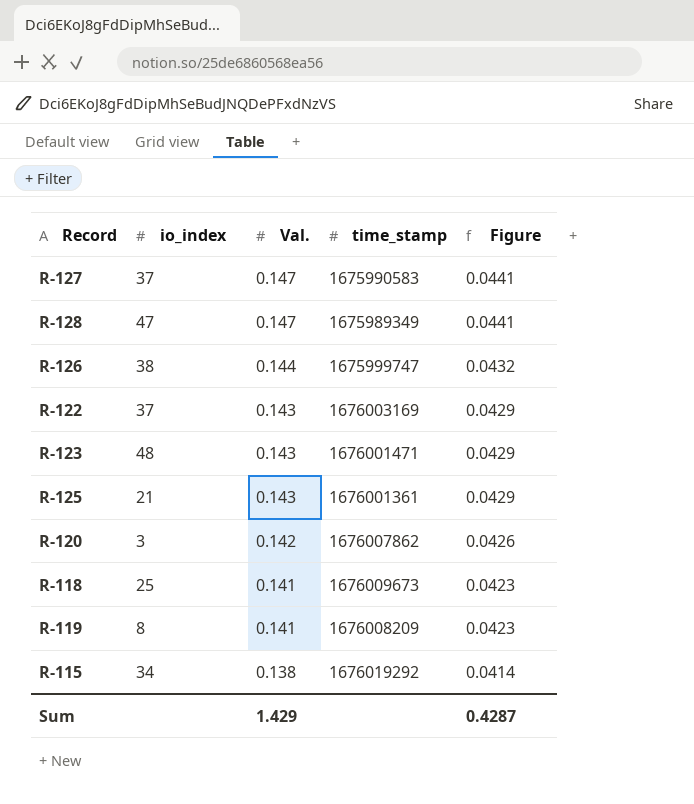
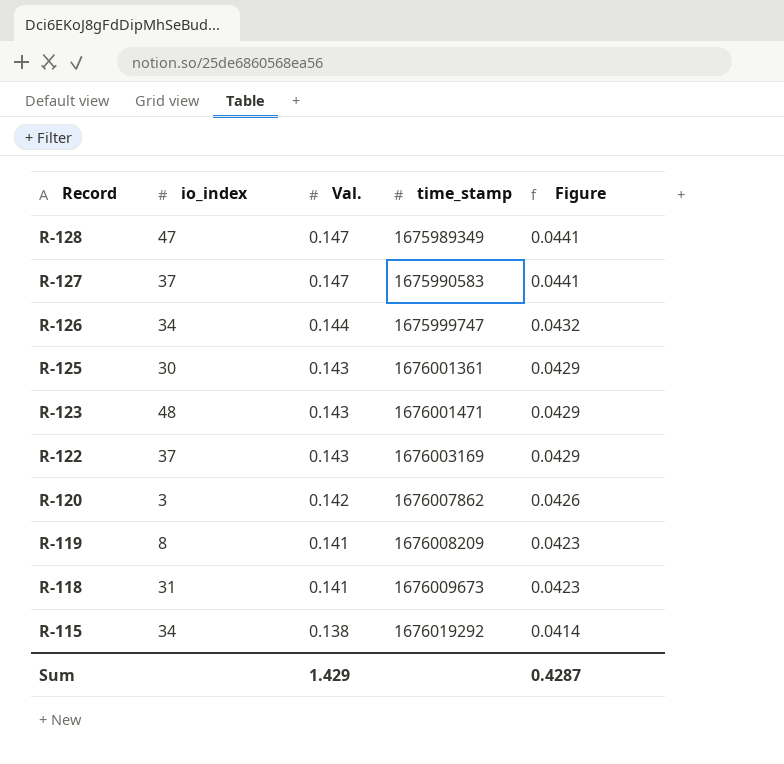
row order: Val. descending -> Record descending
R-126 | io_index: 38 -> 34
R-125 | io_index: 21 -> 30
R-118 | io_index: 25 -> 31

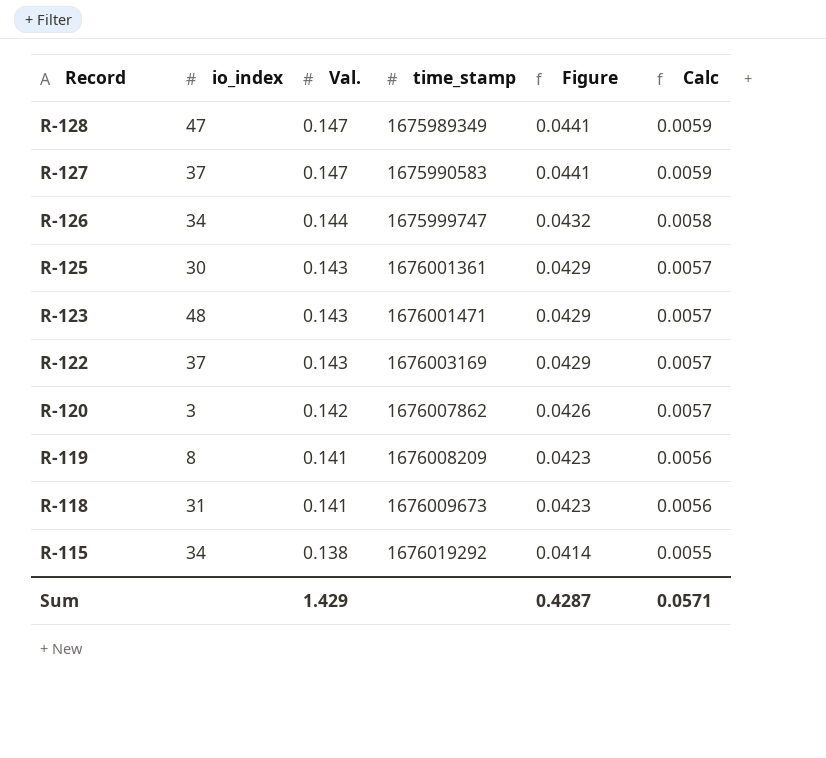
column Calc | formula: none -> [Val.] * 0.04

